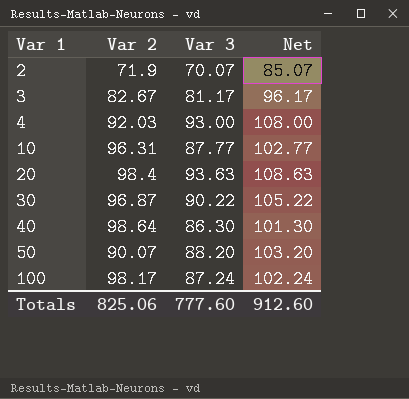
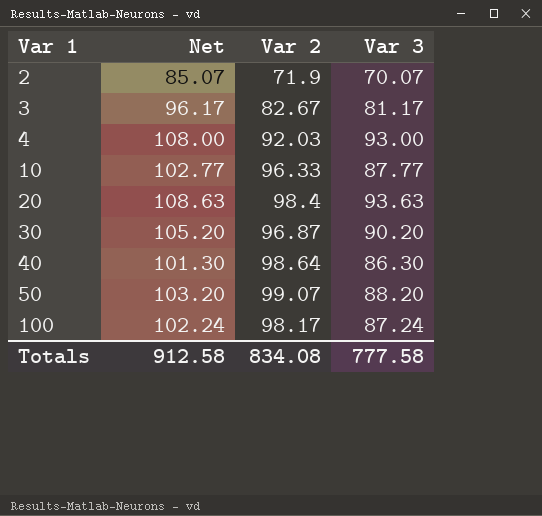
column Net | position: 4 -> 2
10 | Var 2: 96.31 -> 96.33
30 | Net: 105.22 -> 105.20
30 | Var 3: 90.22 -> 90.20
50 | Var 2: 90.07 -> 99.07
Totals | Net: 912.60 -> 912.58
Totals | Var 2: 825.06 -> 834.08
Totals | Var 3: 777.60 -> 777.58

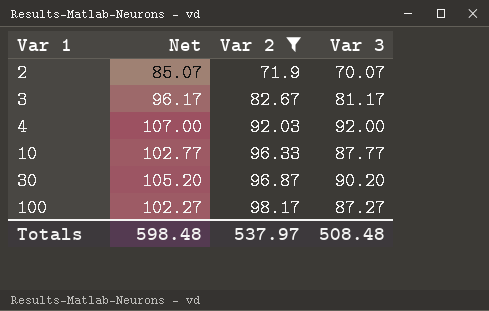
filter: none -> Var 2 <= 98.17
4 | Net: 108.00 -> 107.00
4 | Var 3: 93.00 -> 92.00
100 | Net: 102.24 -> 102.27
100 | Var 3: 87.24 -> 87.27
Totals | Net: 912.58 -> 598.48
Totals | Var 2: 834.08 -> 537.97
Totals | Var 3: 777.58 -> 508.48

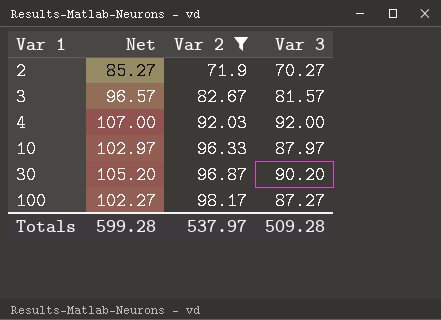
2 | Net: 85.07 -> 85.27
2 | Var 3: 70.07 -> 70.27
3 | Net: 96.17 -> 96.57
3 | Var 3: 81.17 -> 81.57
10 | Net: 102.77 -> 102.97
10 | Var 3: 87.77 -> 87.97
Totals | Net: 598.48 -> 599.28
Totals | Var 3: 508.48 -> 509.28

